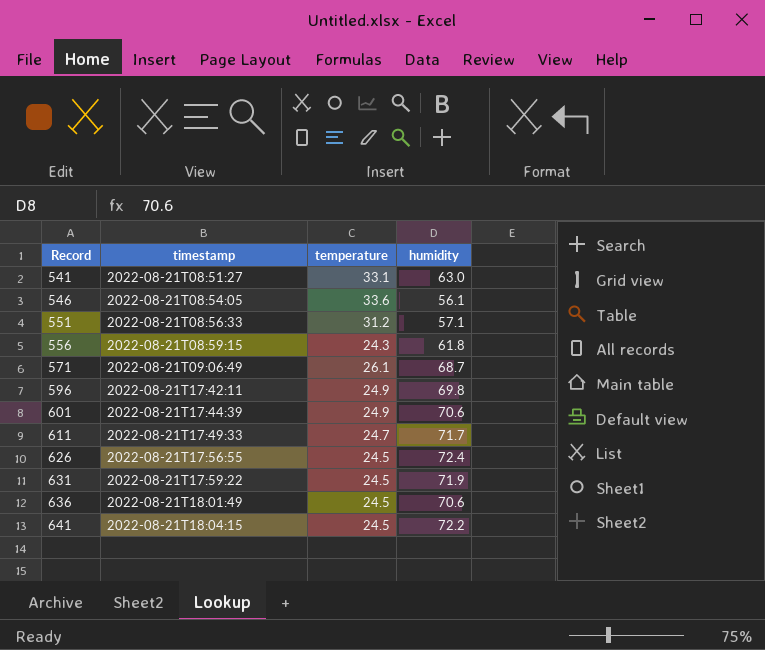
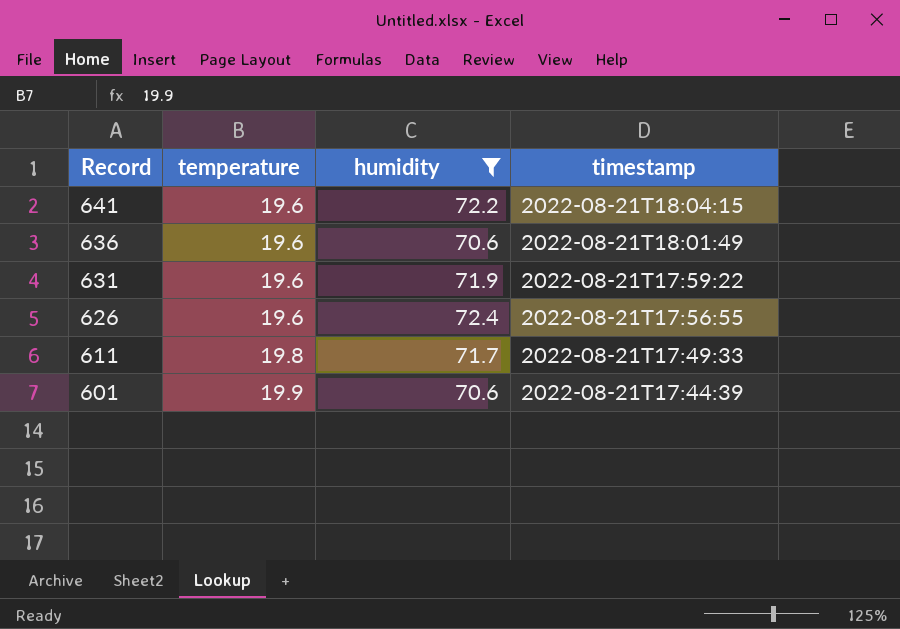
filter: none -> humidity >= 70.6
row order: Record ascending -> Record descending
column timestamp | position: 2 -> 4
641 | temperature: 24.5 -> 19.6
636 | temperature: 24.5 -> 19.6
631 | temperature: 24.5 -> 19.6
626 | temperature: 24.5 -> 19.6
611 | temperature: 24.7 -> 19.8
601 | temperature: 24.9 -> 19.9

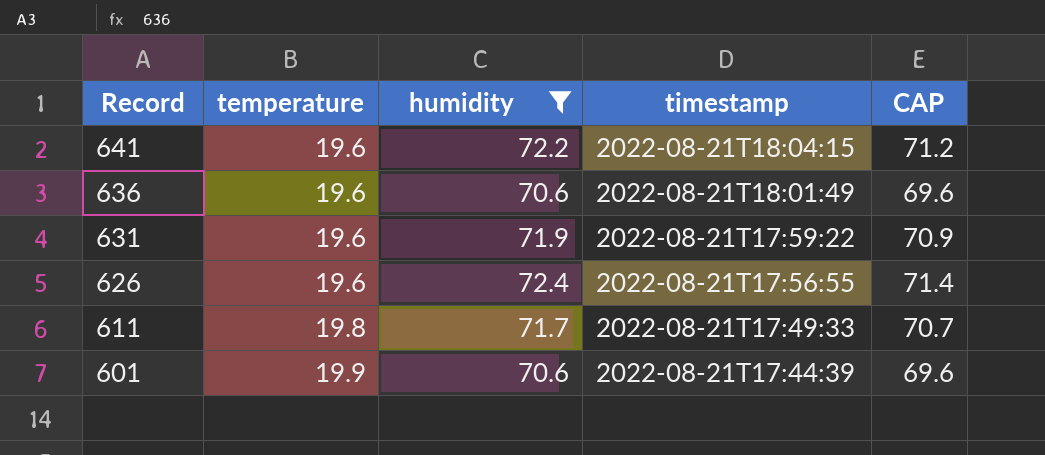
column CAP | formula: none -> [humidity] - 1

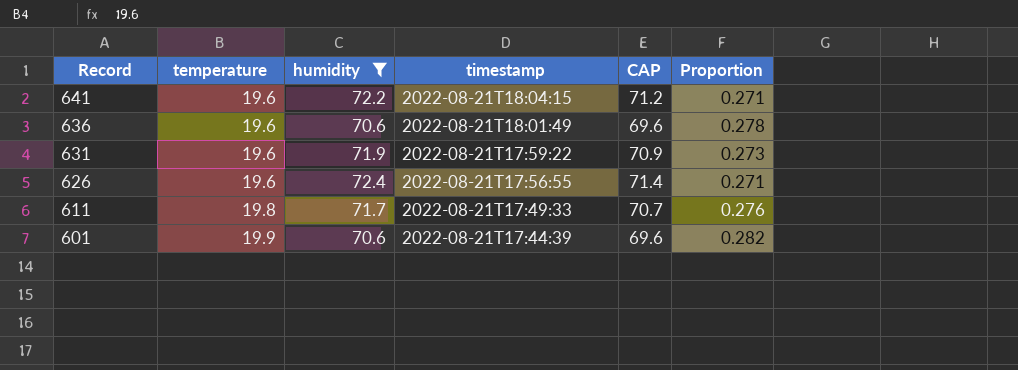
column Proportion | formula: none -> [temperature] / [humidity]

